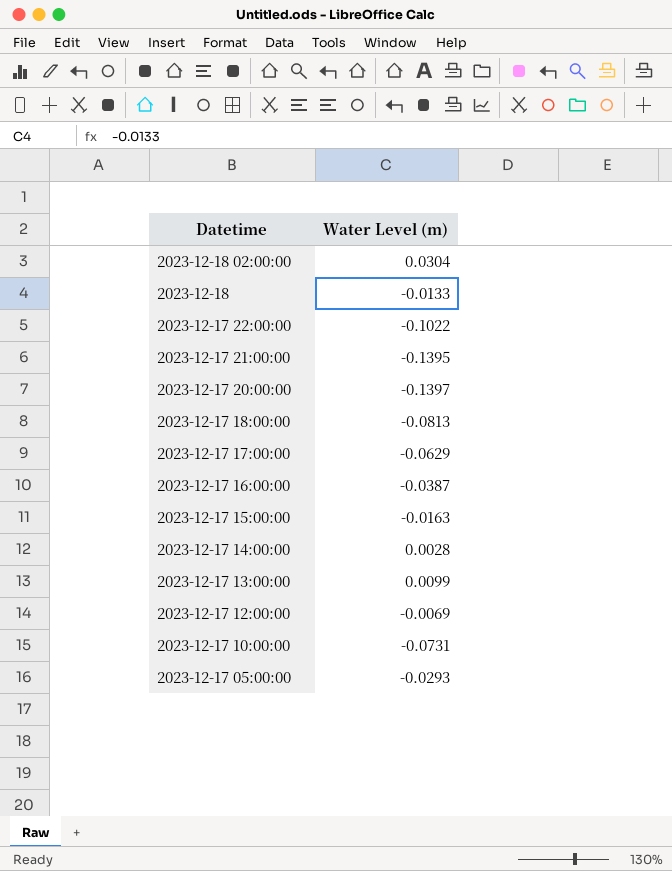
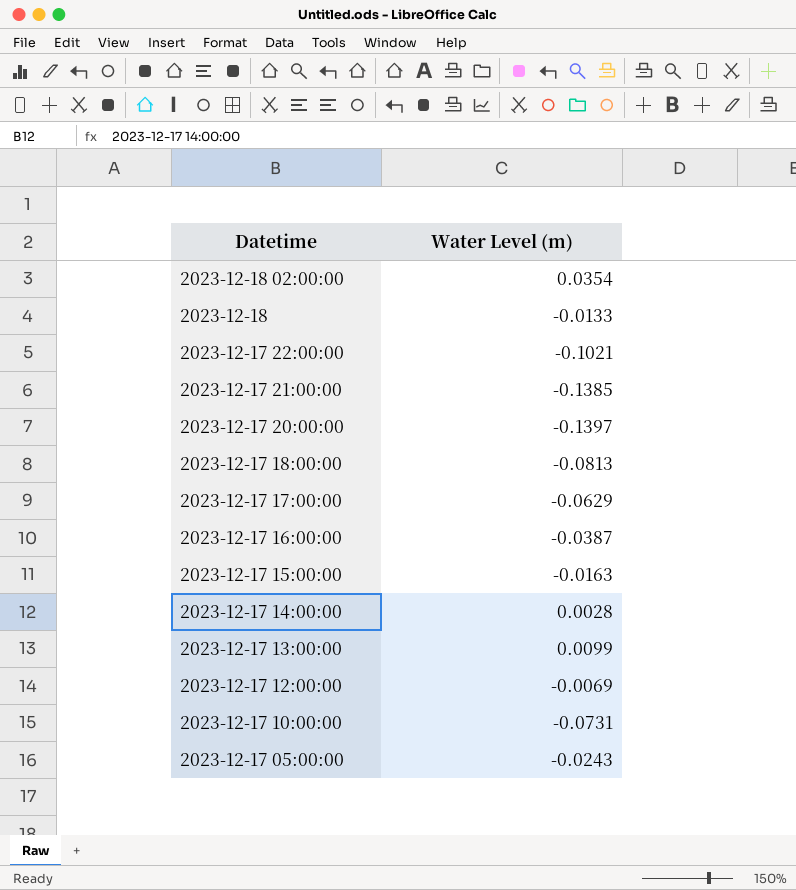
2023-12-18 02:00:00 | Water Level (m): 0.0304 -> 0.0354
2023-12-17 22:00:00 | Water Level (m): -0.1022 -> -0.1021
2023-12-17 21:00:00 | Water Level (m): -0.1395 -> -0.1385
2023-12-17 05:00:00 | Water Level (m): -0.0293 -> -0.0243

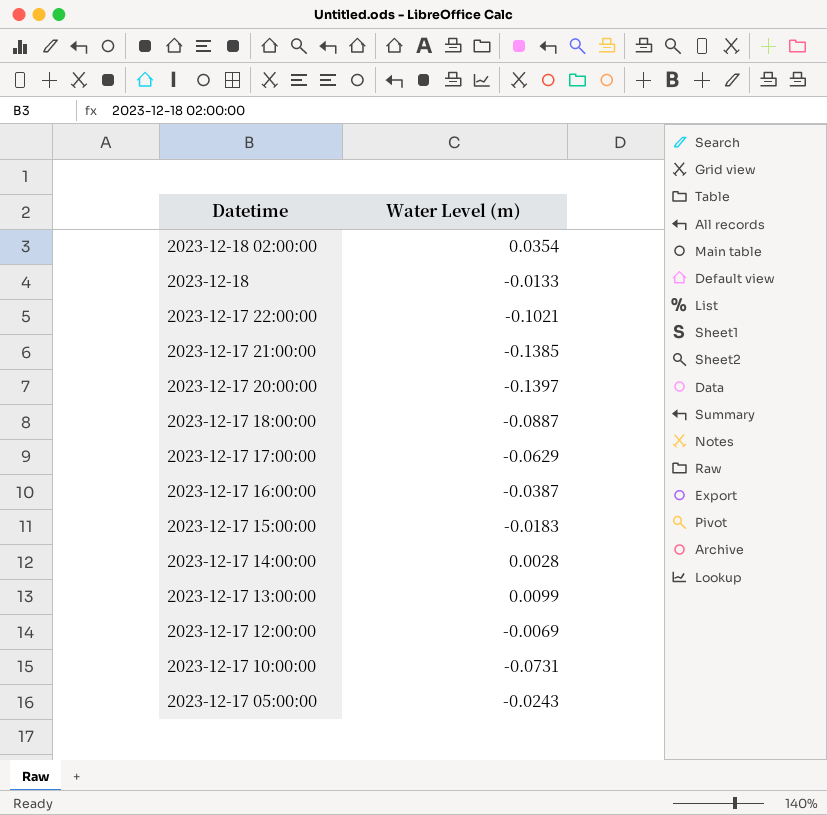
2023-12-17 18:00:00 | Water Level (m): -0.0813 -> -0.0887
2023-12-17 15:00:00 | Water Level (m): -0.0163 -> -0.0183

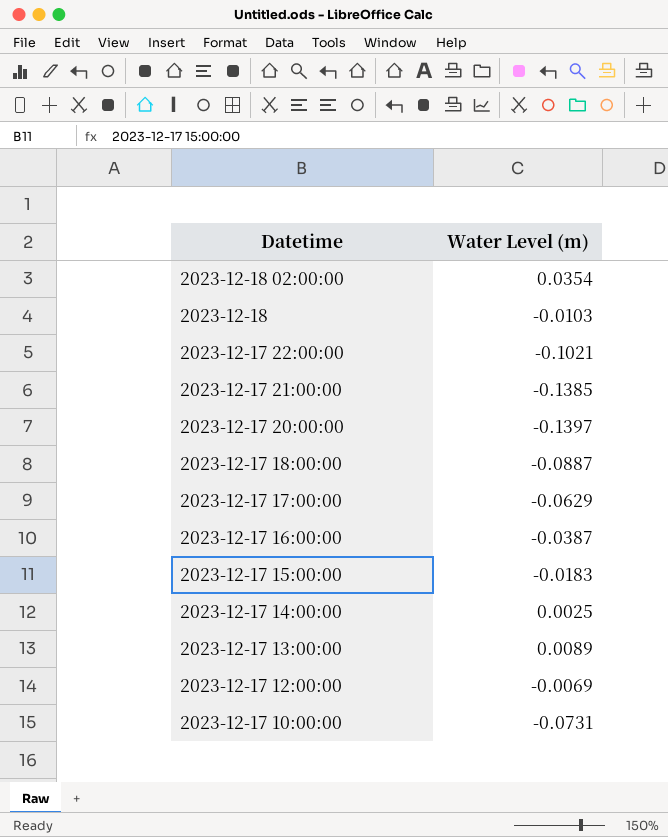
row 2023-12-17 05:00:00: -0.0243 -> none
2023-12-18 | Water Level (m): -0.0133 -> -0.0103
2023-12-17 14:00:00 | Water Level (m): 0.0028 -> 0.0025
2023-12-17 13:00:00 | Water Level (m): 0.0099 -> 0.0089

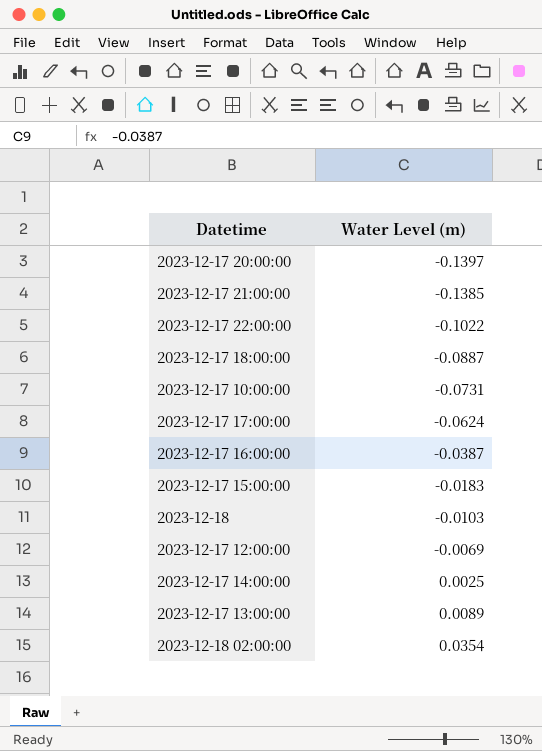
row order: Datetime descending -> Water Level (m) ascending
2023-12-17 22:00:00 | Water Level (m): -0.1021 -> -0.1022
2023-12-17 17:00:00 | Water Level (m): -0.0629 -> -0.0624

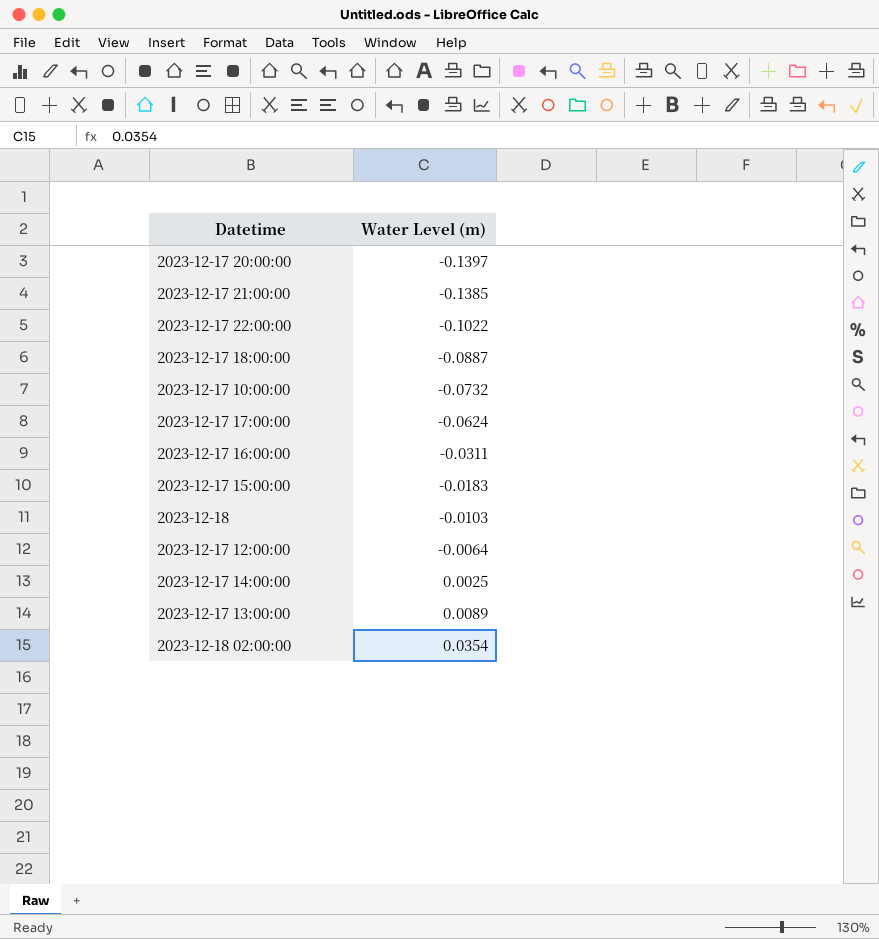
2023-12-17 10:00:00 | Water Level (m): -0.0731 -> -0.0732
2023-12-17 16:00:00 | Water Level (m): -0.0387 -> -0.0311
2023-12-17 12:00:00 | Water Level (m): -0.0069 -> -0.0064

